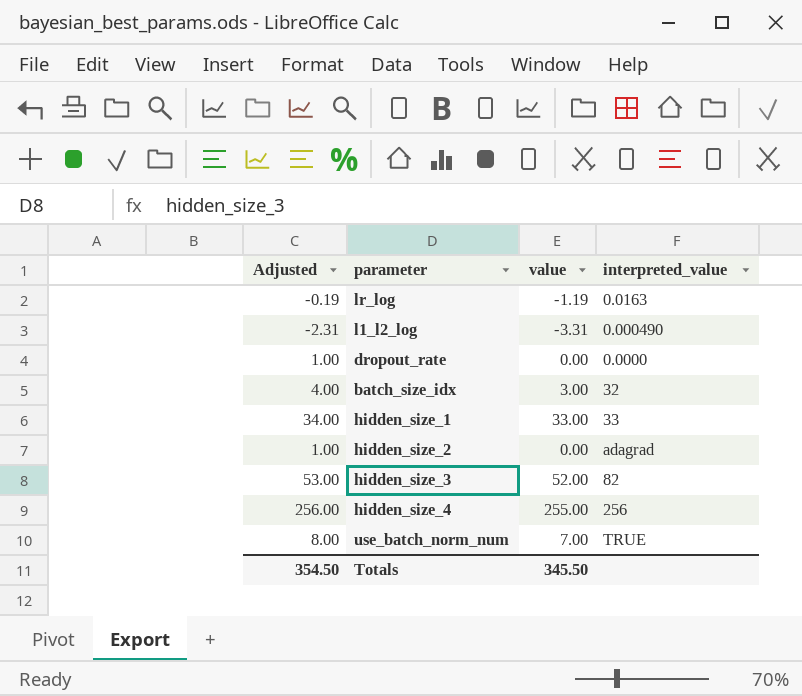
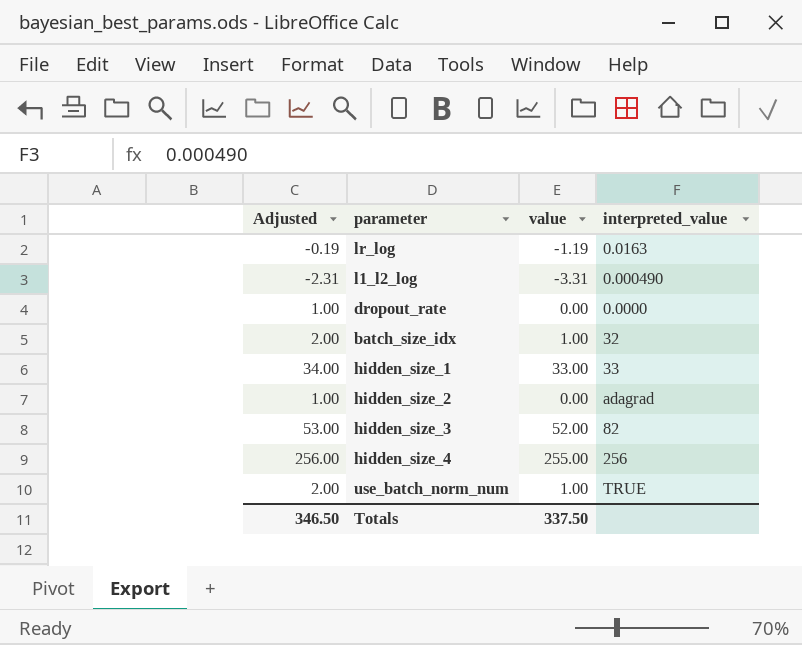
batch_size_idx | Adjusted: 4.00 -> 2.00
batch_size_idx | value: 3.00 -> 1.00
use_batch_norm_num | Adjusted: 8.00 -> 2.00
use_batch_norm_num | value: 7.00 -> 1.00
Totals | Adjusted: 354.50 -> 346.50
Totals | value: 345.50 -> 337.50

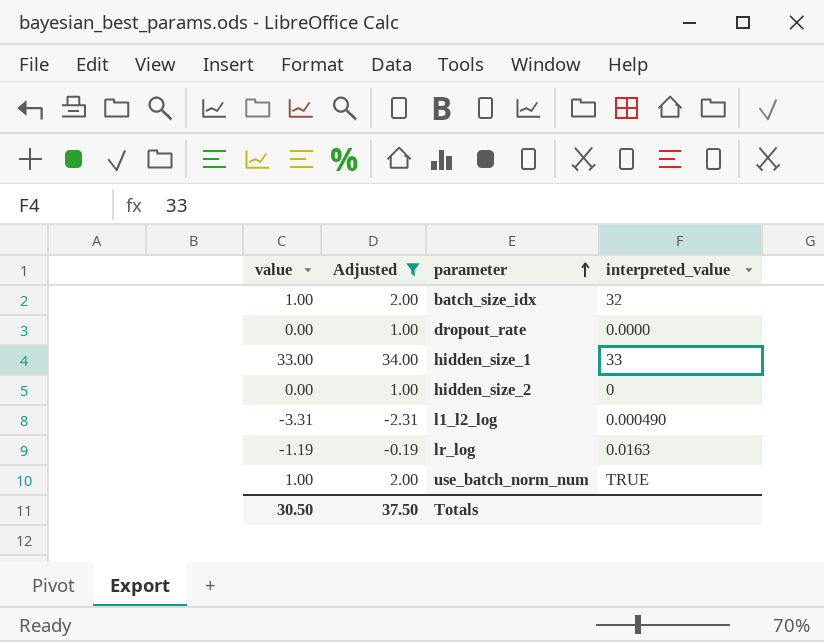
filter: none -> Adjusted <= 34.00
row order: none -> parameter ascending
column value | position: 3 -> 1
hidden_size_2 | interpreted_value: adagrad -> 0
Totals | value: 337.50 -> 30.50
Totals | Adjusted: 346.50 -> 37.50

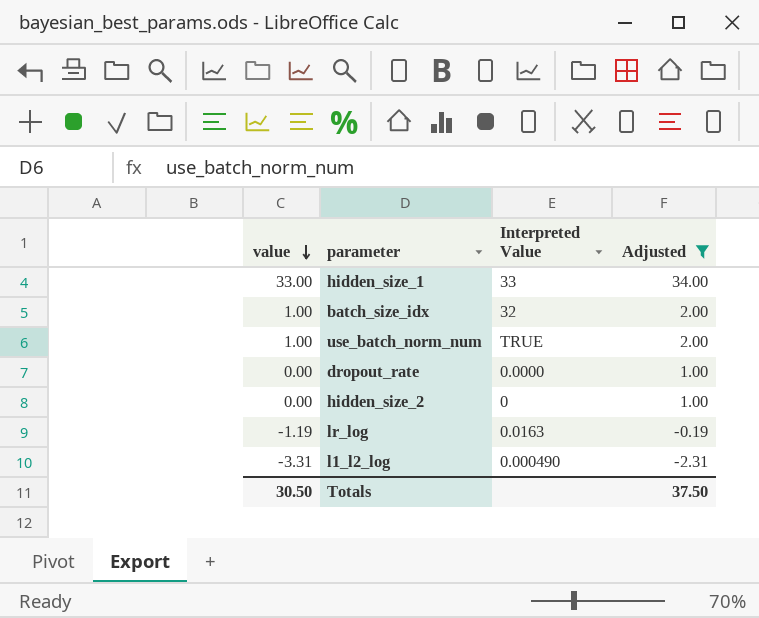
row order: parameter ascending -> value descending
column name: interpreted_value -> Interpreted Value
column Adjusted | position: 2 -> 4

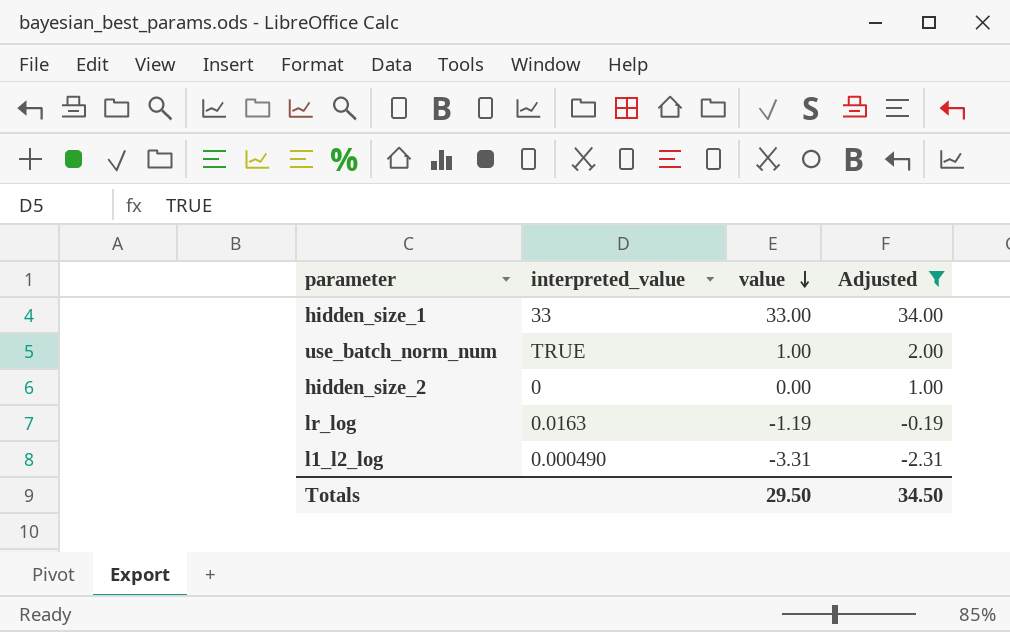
column name: Interpreted Value -> interpreted_value
column value | position: 1 -> 3
row batch_size_idx: 1.00 | 32 | 2.00 -> none
row dropout_rate: 0.00 | 0.0000 | 1.00 -> none
Totals | value: 30.50 -> 29.50
Totals | Adjusted: 37.50 -> 34.50

